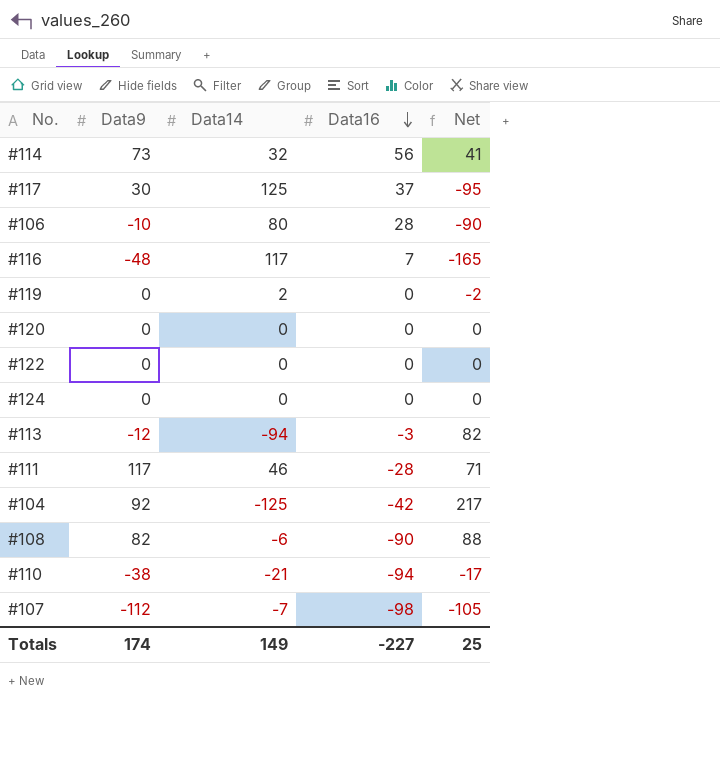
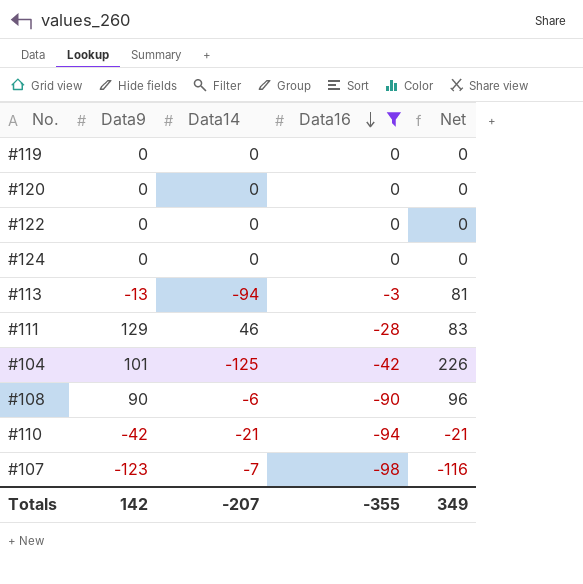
filter: none -> Data16 <= 0
#119 | Data14: 2 -> 0
#119 | Net: -2 -> 0
#113 | Data9: -12 -> -13
#113 | Net: 82 -> 81
#111 | Data9: 117 -> 129
#111 | Net: 71 -> 83
#104 | Data9: 92 -> 101
#104 | Net: 217 -> 226
#108 | Data9: 82 -> 90
#108 | Net: 88 -> 96
#110 | Data9: -38 -> -42
#110 | Net: -17 -> -21
#107 | Data9: -112 -> -123
#107 | Net: -105 -> -116
Totals | Data9: 174 -> 142
Totals | Data14: 149 -> -207
Totals | Data16: -227 -> -355
Totals | Net: 25 -> 349

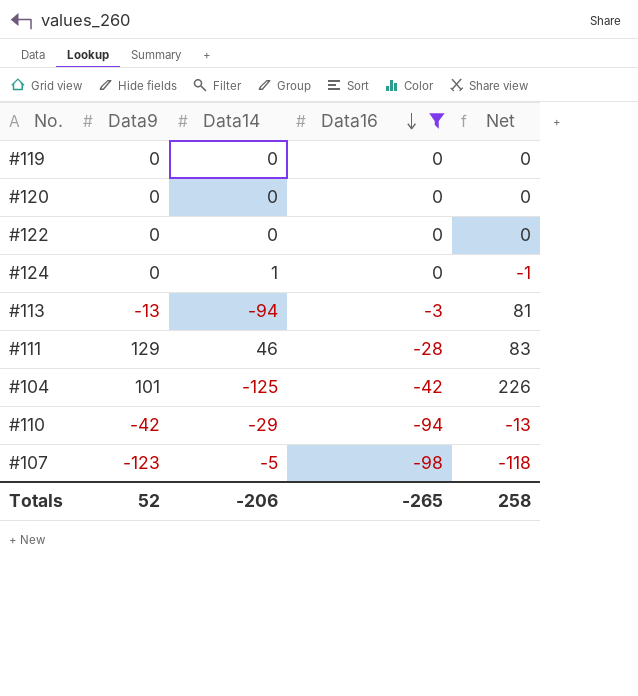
row #108: 90 | -6 | -90 | 96 -> none
#124 | Data14: 0 -> 1
#124 | Net: 0 -> -1
#110 | Data14: -21 -> -29
#110 | Net: -21 -> -13
#107 | Data14: -7 -> -5
#107 | Net: -116 -> -118
Totals | Data9: 142 -> 52
Totals | Data14: -207 -> -206
Totals | Data16: -355 -> -265
Totals | Net: 349 -> 258

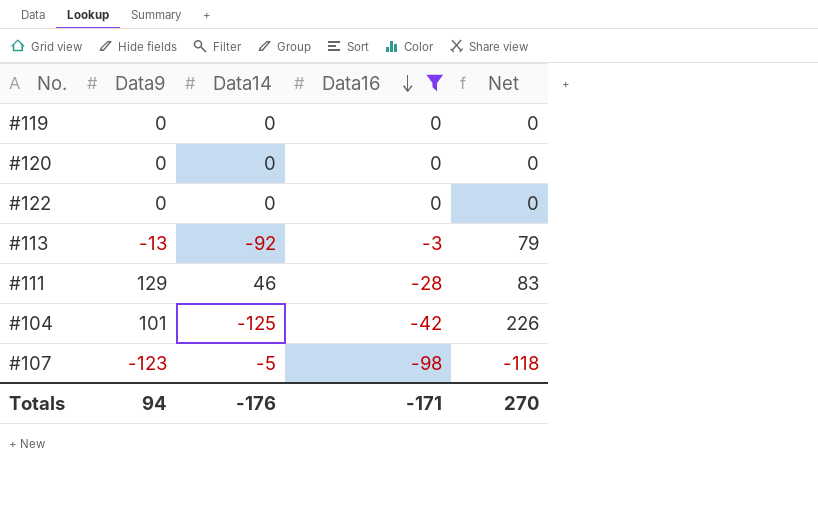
row #124: 0 | 1 | 0 | -1 -> none
row #110: -42 | -29 | -94 | -13 -> none
#113 | Data14: -94 -> -92
#113 | Net: 81 -> 79
Totals | Data9: 52 -> 94
Totals | Data14: -206 -> -176
Totals | Data16: -265 -> -171
Totals | Net: 258 -> 270

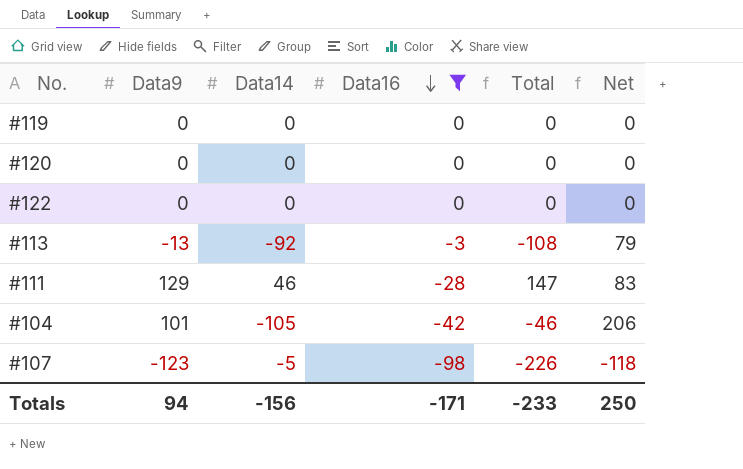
column Total | formula: none -> [Data9] + [Data14] + [Data16]
#104 | Data14: -125 -> -105
#104 | Net: 226 -> 206
Totals | Data14: -176 -> -156
Totals | Net: 270 -> 250

